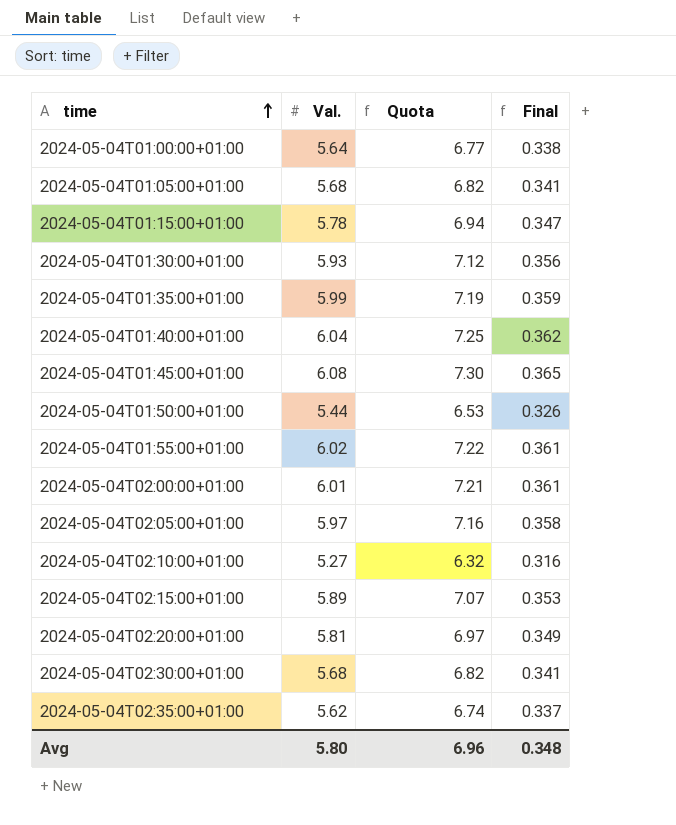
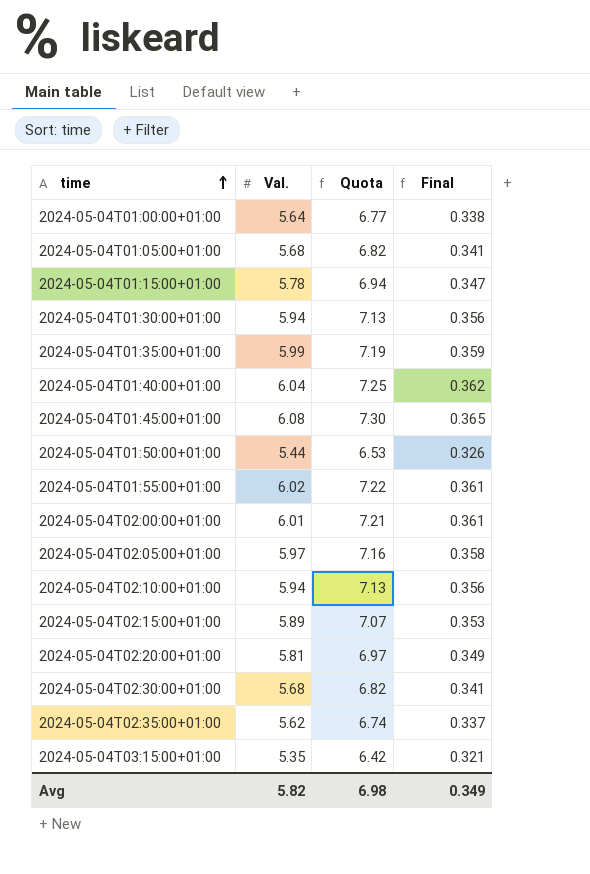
2024-05-04T01:30:00+01:00 | Val.: 5.93 -> 5.94
2024-05-04T01:30:00+01:00 | Quota: 7.12 -> 7.13
2024-05-04T02:10:00+01:00 | Val.: 5.27 -> 5.94
2024-05-04T02:10:00+01:00 | Quota: 6.32 -> 7.13
2024-05-04T02:10:00+01:00 | Final: 0.316 -> 0.356
row 2024-05-04T03:15:00+01:00: none -> 5.35 | 6.42 | 0.321
Avg | Val.: 5.80 -> 5.82
Avg | Quota: 6.96 -> 6.98
Avg | Final: 0.348 -> 0.349

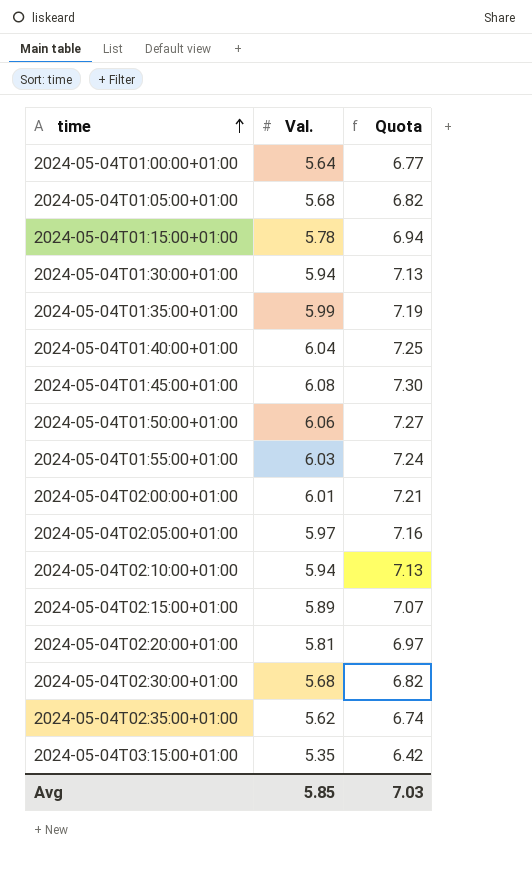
column Final | formula: [Val.] * 0.06 -> none
2024-05-04T01:50:00+01:00 | Val.: 5.44 -> 6.06
2024-05-04T01:50:00+01:00 | Quota: 6.53 -> 7.27
2024-05-04T01:55:00+01:00 | Val.: 6.02 -> 6.03
2024-05-04T01:55:00+01:00 | Quota: 7.22 -> 7.24
Avg | Val.: 5.82 -> 5.85
Avg | Quota: 6.98 -> 7.03

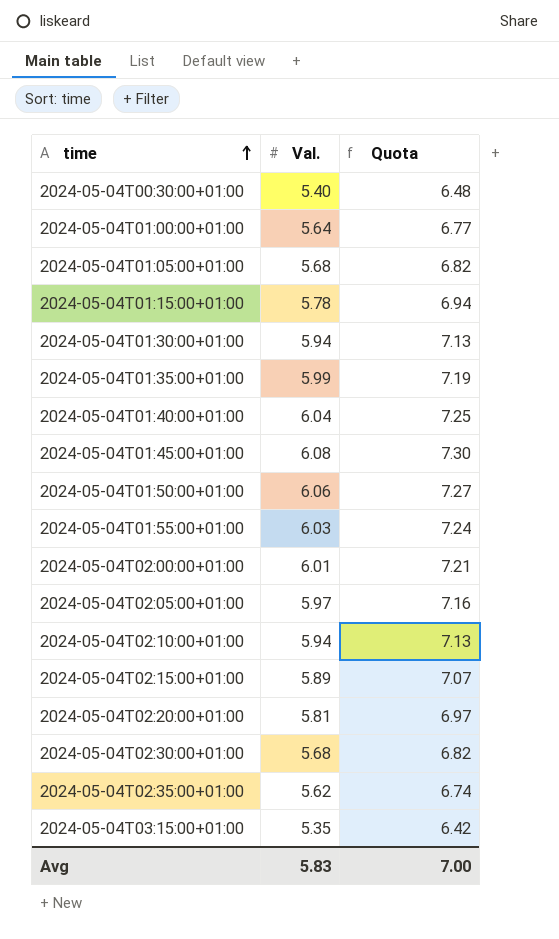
row 2024-05-04T00:30:00+01:00: none -> 5.40 | 6.48
Avg | Val.: 5.85 -> 5.83
Avg | Quota: 7.03 -> 7.00

